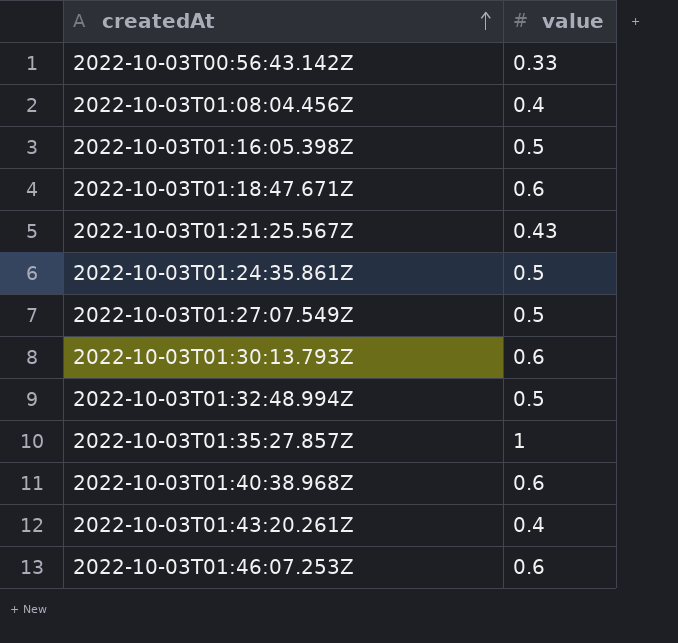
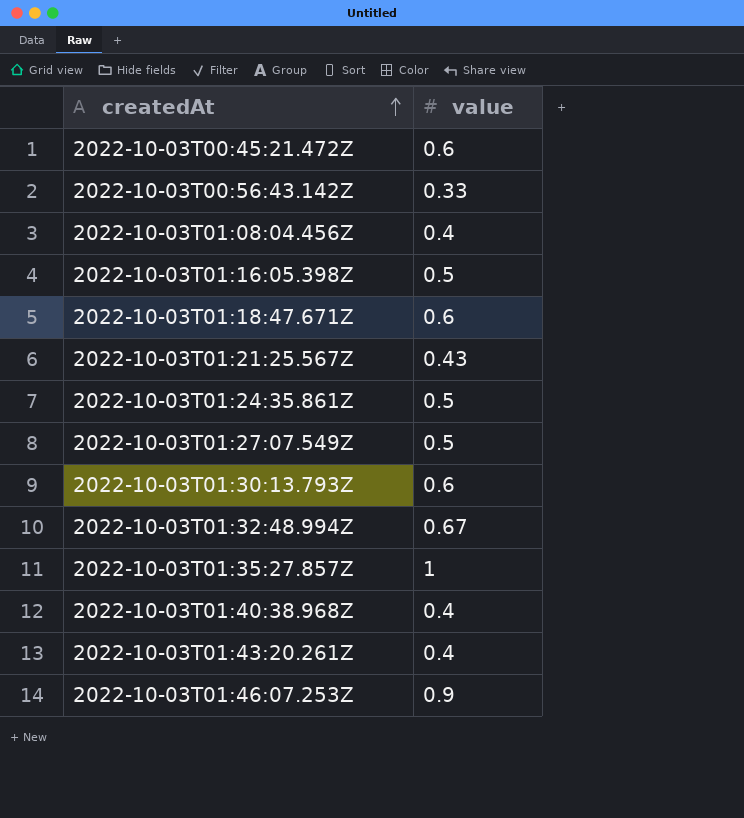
row 2022-10-03T00:45:21.472Z: none -> 0.6
2022-10-03T01:32:48.994Z | value: 0.5 -> 0.67
2022-10-03T01:40:38.968Z | value: 0.6 -> 0.4
2022-10-03T01:46:07.253Z | value: 0.6 -> 0.9

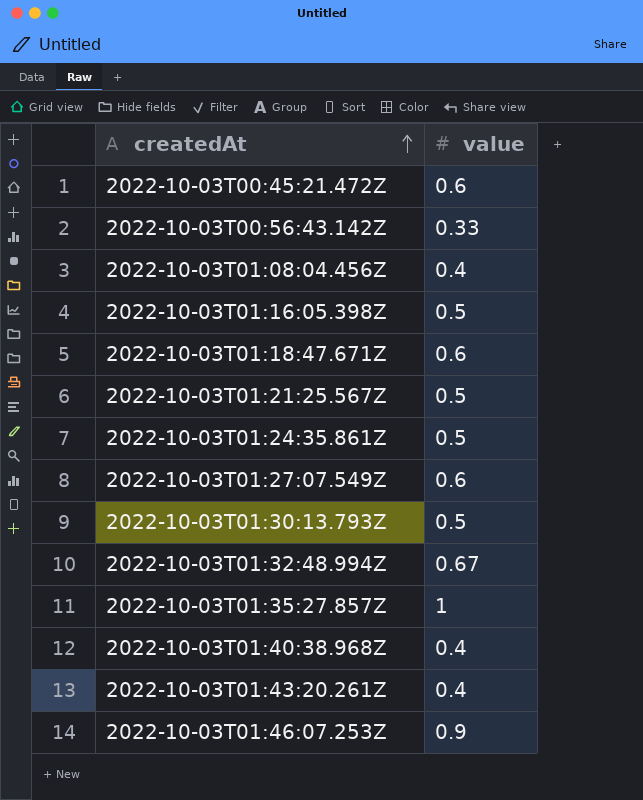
2022-10-03T01:21:25.567Z | value: 0.43 -> 0.5
2022-10-03T01:27:07.549Z | value: 0.5 -> 0.6
2022-10-03T01:30:13.793Z | value: 0.6 -> 0.5

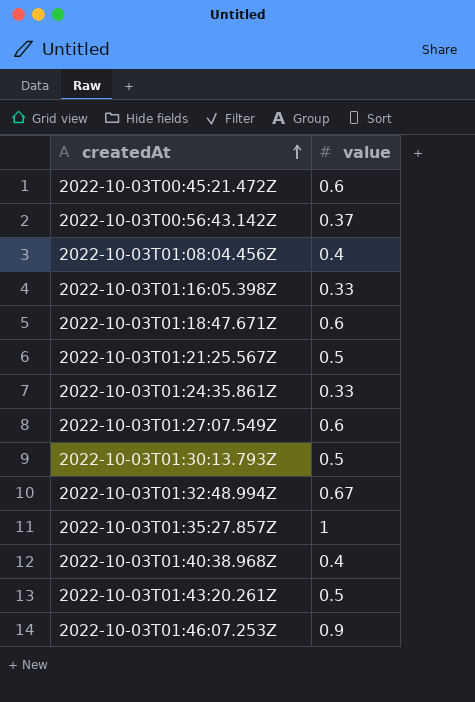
2022-10-03T00:56:43.142Z | value: 0.33 -> 0.37
2022-10-03T01:16:05.398Z | value: 0.5 -> 0.33
2022-10-03T01:24:35.861Z | value: 0.5 -> 0.33
2022-10-03T01:43:20.261Z | value: 0.4 -> 0.5

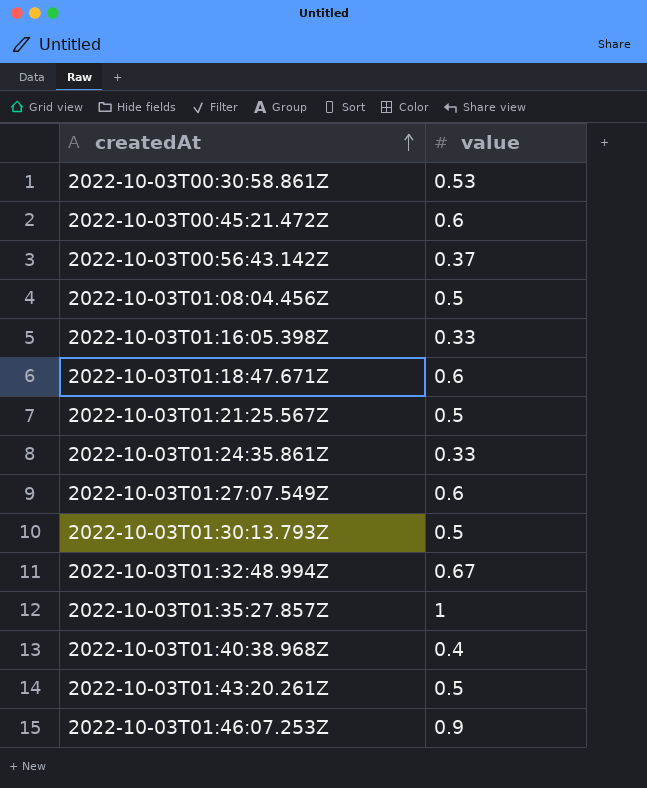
row 2022-10-03T00:30:58.861Z: none -> 0.53
2022-10-03T01:08:04.456Z | value: 0.4 -> 0.5

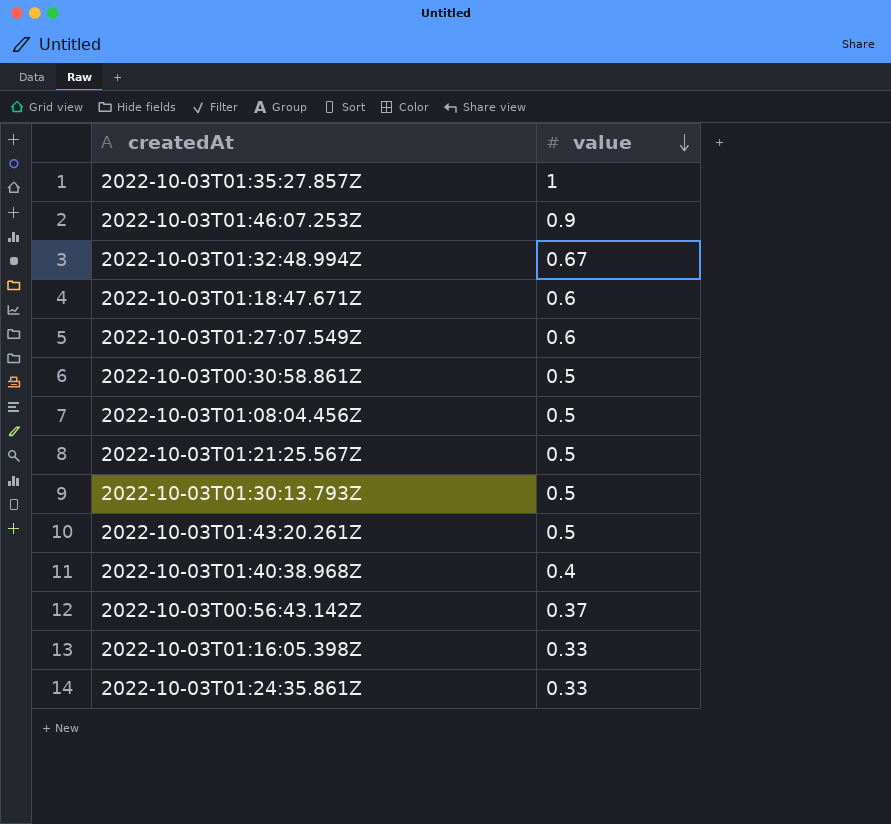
row order: createdAt ascending -> value descending
row 2022-10-03T00:45:21.472Z: 0.6 -> none
2022-10-03T00:30:58.861Z | value: 0.53 -> 0.5

